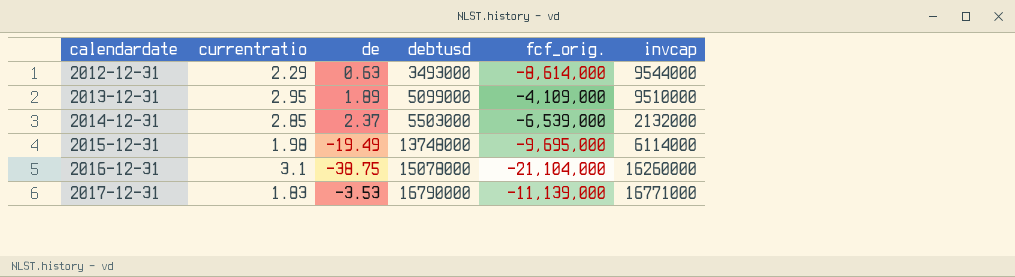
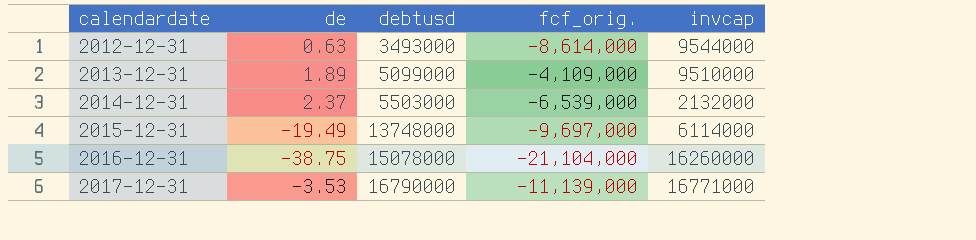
column currentratio | position: 2 -> none
2015-12-31 | fcf_orig.: -9,695,000 -> -9,697,000

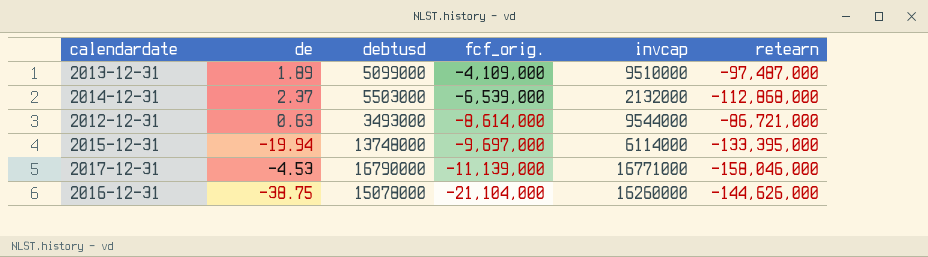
row order: calendardate ascending -> fcf_orig. descending
column retearn | position: none -> 6
2015-12-31 | de: -19.49 -> -19.94
2017-12-31 | de: -3.53 -> -4.53

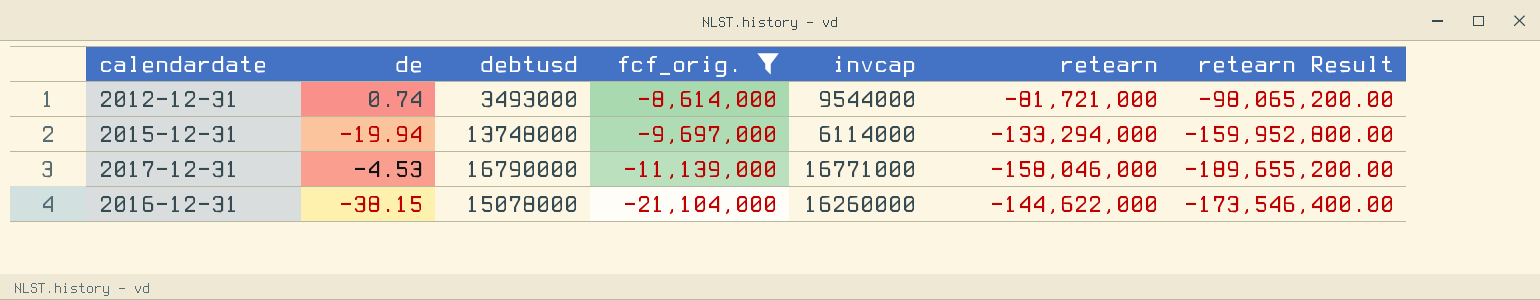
filter: none -> fcf_orig. <= -8,614,000
column retearn Result | formula: none -> [retearn] * 1.2
2012-12-31 | de: 0.63 -> 0.74
2012-12-31 | retearn: -86,721,000 -> -81,721,000
2015-12-31 | retearn: -133,395,000 -> -133,294,000
2016-12-31 | de: -38.75 -> -38.15
2016-12-31 | retearn: -144,626,000 -> -144,622,000

